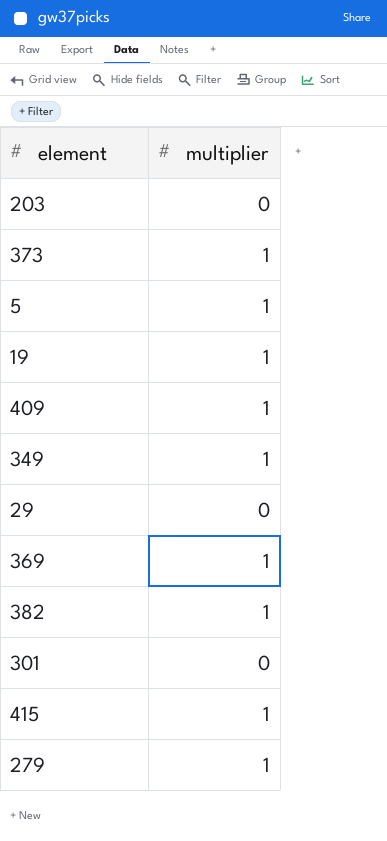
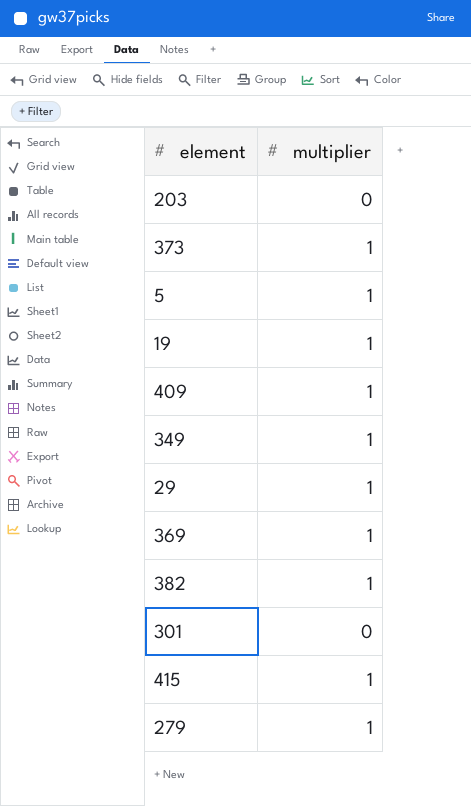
29 | multiplier: 0 -> 1

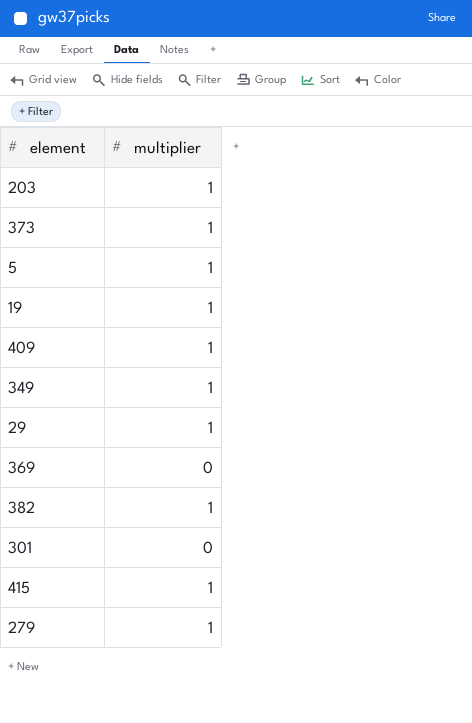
203 | multiplier: 0 -> 1
369 | multiplier: 1 -> 0

